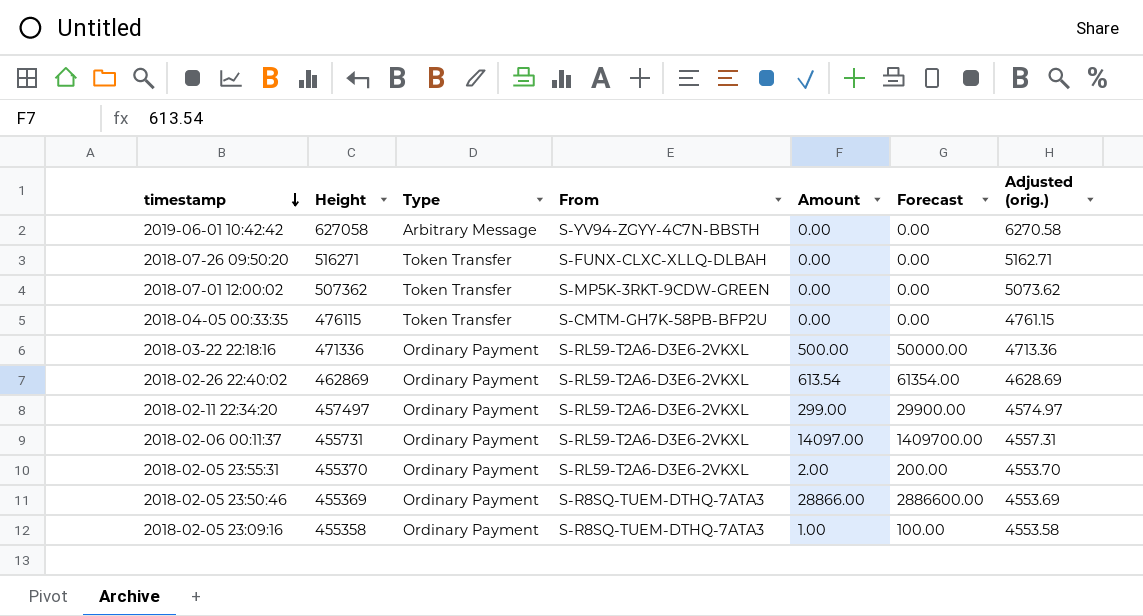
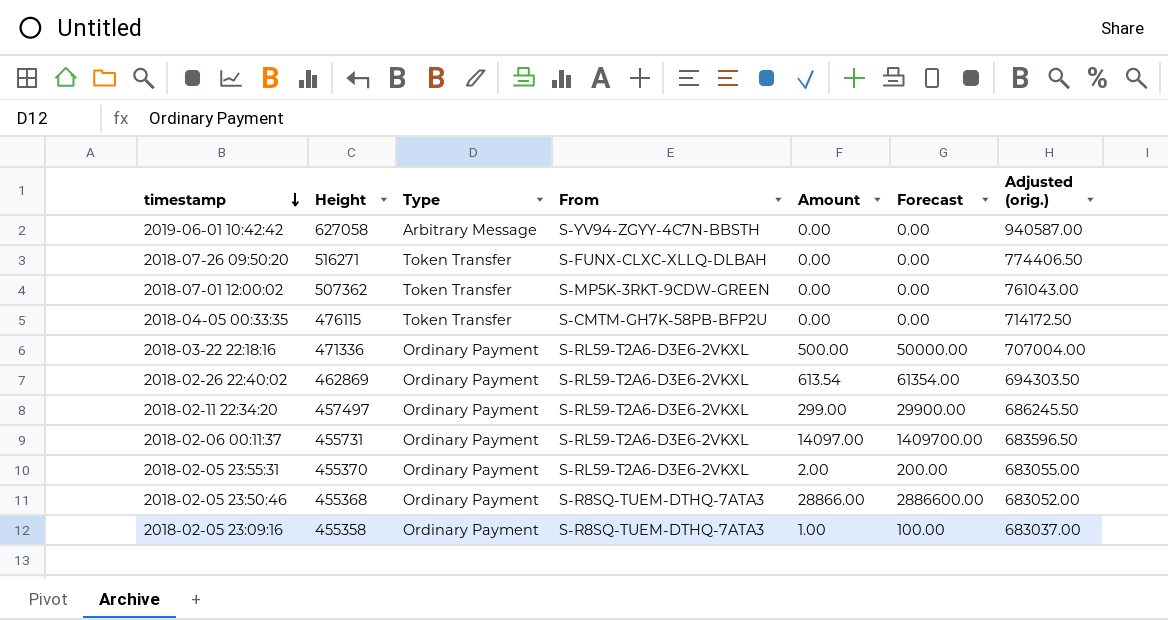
column Adjusted (orig.) | formula: [Height] * 0.01 -> [Height] * 1.5
2018-02-05 23:50:46 | Height: 455369 -> 455368

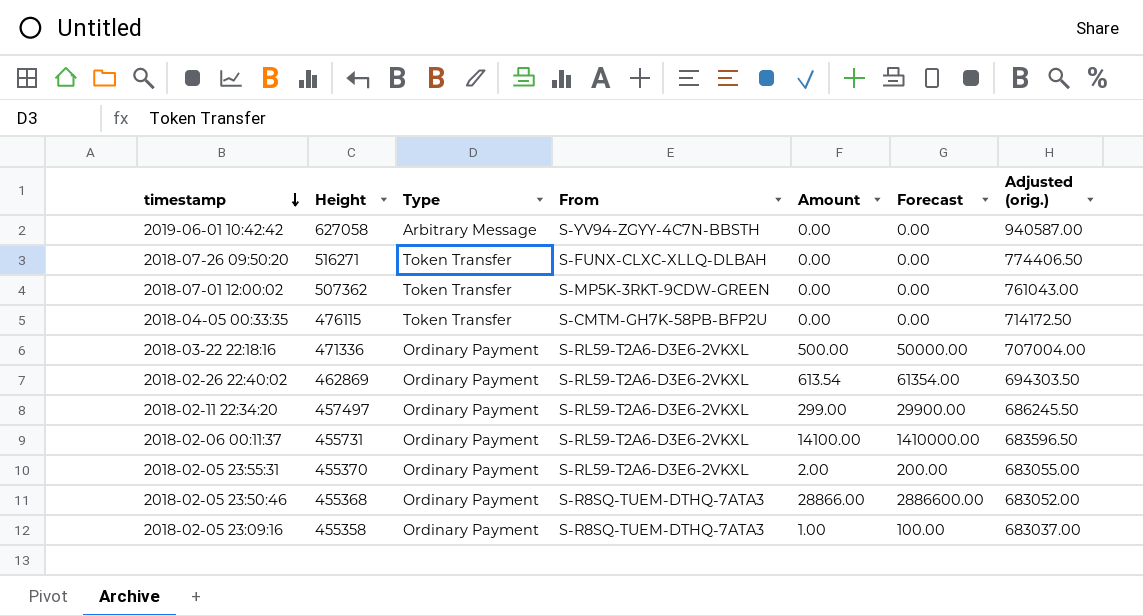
2018-02-06 00:11:37 | Amount: 14097.00 -> 14100.00
2018-02-06 00:11:37 | Forecast: 1409700.00 -> 1410000.00

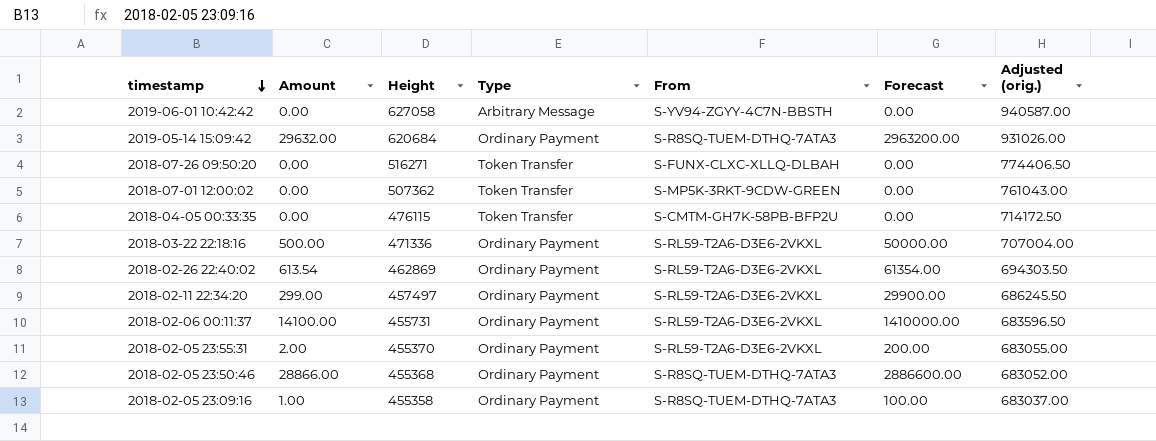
column Amount | position: 5 -> 2
row 2019-05-14 15:09:42: none -> 29632.00 | 620684 | Ordinary Payment | S-R8SQ-TUEM-DTHQ-7ATA3 | 2963200.00 | 931026.00

